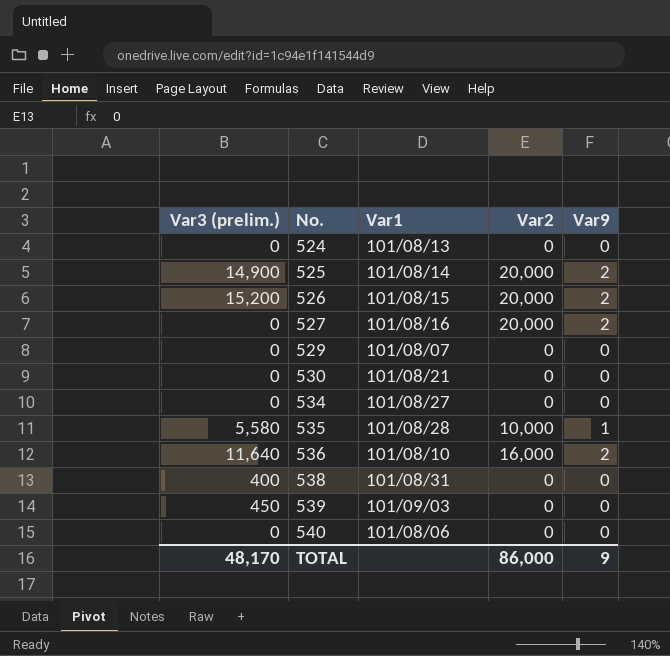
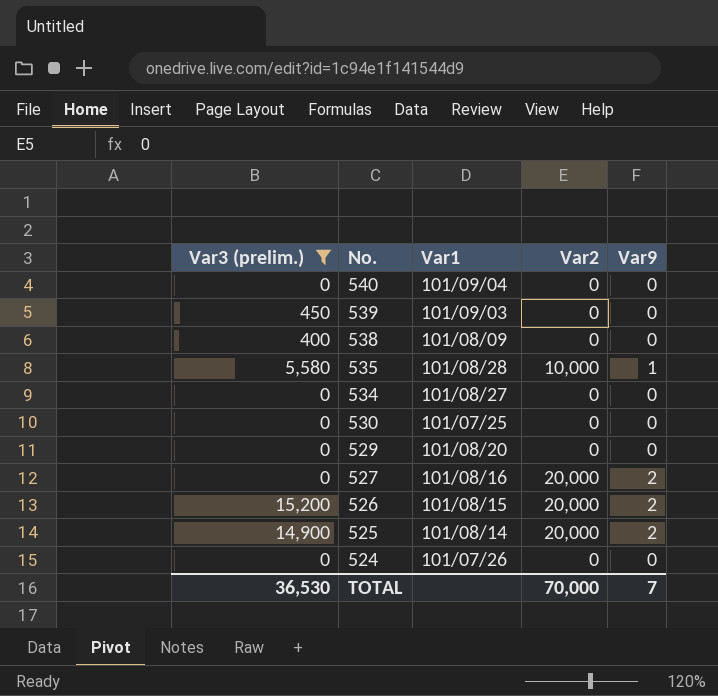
filter: none -> Var3 (prelim.) != 11,640
row order: No. ascending -> No. descending
540 | Var1: 101/08/06 -> 101/09/04
538 | Var1: 101/08/31 -> 101/08/09
530 | Var1: 101/08/21 -> 101/07/25
529 | Var1: 101/08/07 -> 101/08/20
524 | Var1: 101/08/13 -> 101/07/26
TOTAL | Var3 (prelim.): 48,170 -> 36,530
TOTAL | Var2: 86,000 -> 70,000
TOTAL | Var9: 9 -> 7

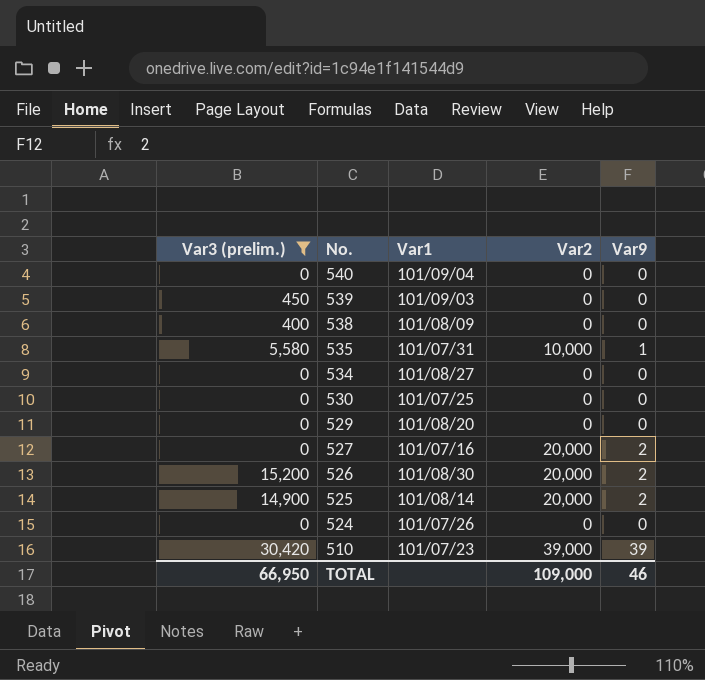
535 | Var1: 101/08/28 -> 101/07/31
527 | Var1: 101/08/16 -> 101/07/16
526 | Var1: 101/08/15 -> 101/08/30
row 510: none -> 30,420 | 101/07/23 | 39,000 | 39
TOTAL | Var3 (prelim.): 36,530 -> 66,950
TOTAL | Var2: 70,000 -> 109,000
TOTAL | Var9: 7 -> 46

